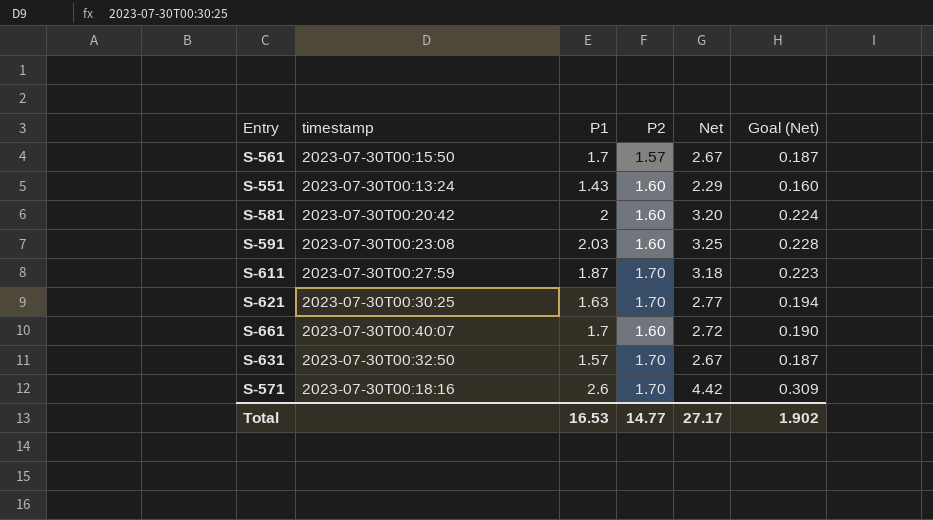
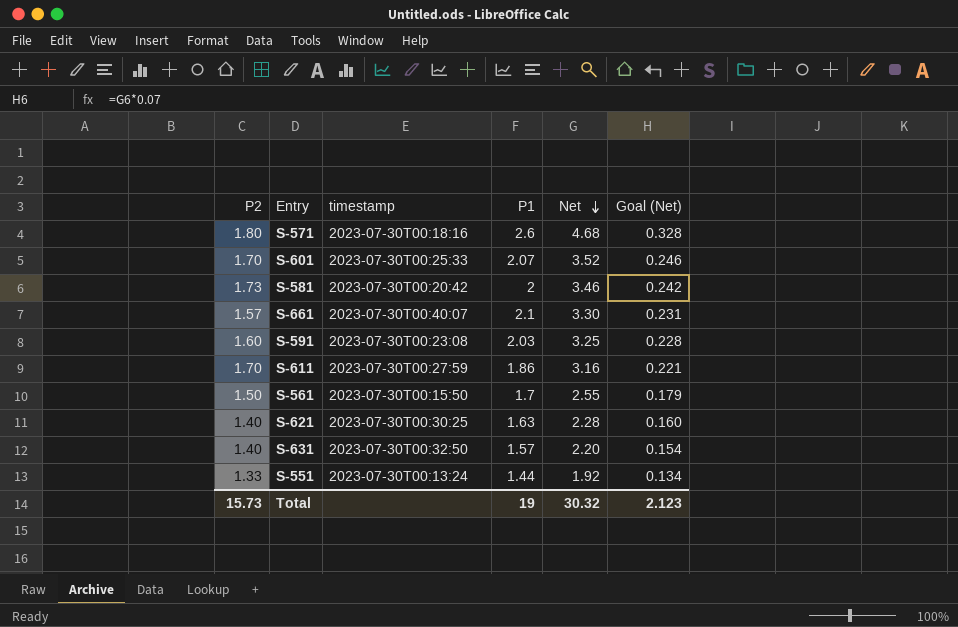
row order: none -> Net descending
column P2 | position: 4 -> 1
S-571 | P2: 1.70 -> 1.80
S-571 | Net: 4.42 -> 4.68
S-571 | Goal (Net): 0.309 -> 0.328
row S-601: none -> 1.70 | 2023-07-30T00:25:33 | 2.07 | 3.52 | 0.246
S-581 | P2: 1.60 -> 1.73
S-581 | Net: 3.20 -> 3.46
S-581 | Goal (Net): 0.224 -> 0.242
S-661 | P2: 1.60 -> 1.57
S-661 | P1: 1.7 -> 2.1
S-661 | Net: 2.72 -> 3.30
S-661 | Goal (Net): 0.190 -> 0.231
S-611 | P1: 1.87 -> 1.86
S-611 | Net: 3.18 -> 3.16
S-611 | Goal (Net): 0.223 -> 0.221
S-561 | P2: 1.57 -> 1.50
S-561 | Net: 2.67 -> 2.55
S-561 | Goal (Net): 0.187 -> 0.179
S-621 | P2: 1.70 -> 1.40
S-621 | Net: 2.77 -> 2.28
S-621 | Goal (Net): 0.194 -> 0.160
S-631 | P2: 1.70 -> 1.40
S-631 | Net: 2.67 -> 2.20
S-631 | Goal (Net): 0.187 -> 0.154
S-551 | P2: 1.60 -> 1.33
S-551 | P1: 1.43 -> 1.44
S-551 | Net: 2.29 -> 1.92
S-551 | Goal (Net): 0.160 -> 0.134
Total | P2: 14.77 -> 15.73
Total | P1: 16.53 -> 19
Total | Net: 27.17 -> 30.32
Total | Goal (Net): 1.902 -> 2.123

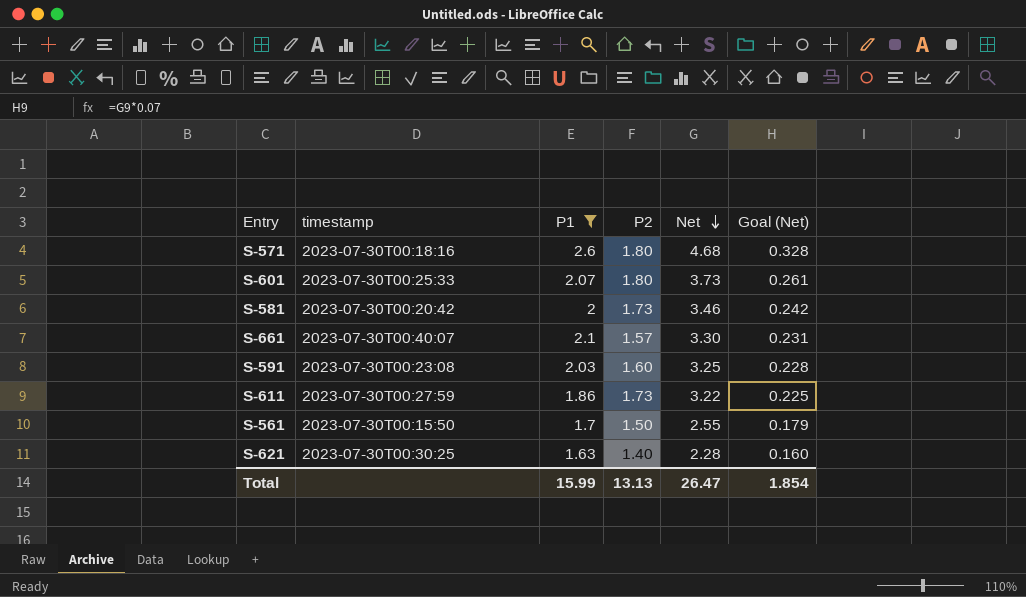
filter: none -> P1 >= 1.63
column P2 | position: 1 -> 4
S-601 | P2: 1.70 -> 1.80
S-601 | Net: 3.52 -> 3.73
S-601 | Goal (Net): 0.246 -> 0.261
S-611 | P2: 1.70 -> 1.73
S-611 | Net: 3.16 -> 3.22
S-611 | Goal (Net): 0.221 -> 0.225
Total | P1: 19 -> 15.99
Total | P2: 15.73 -> 13.13
Total | Net: 30.32 -> 26.47
Total | Goal (Net): 2.123 -> 1.854

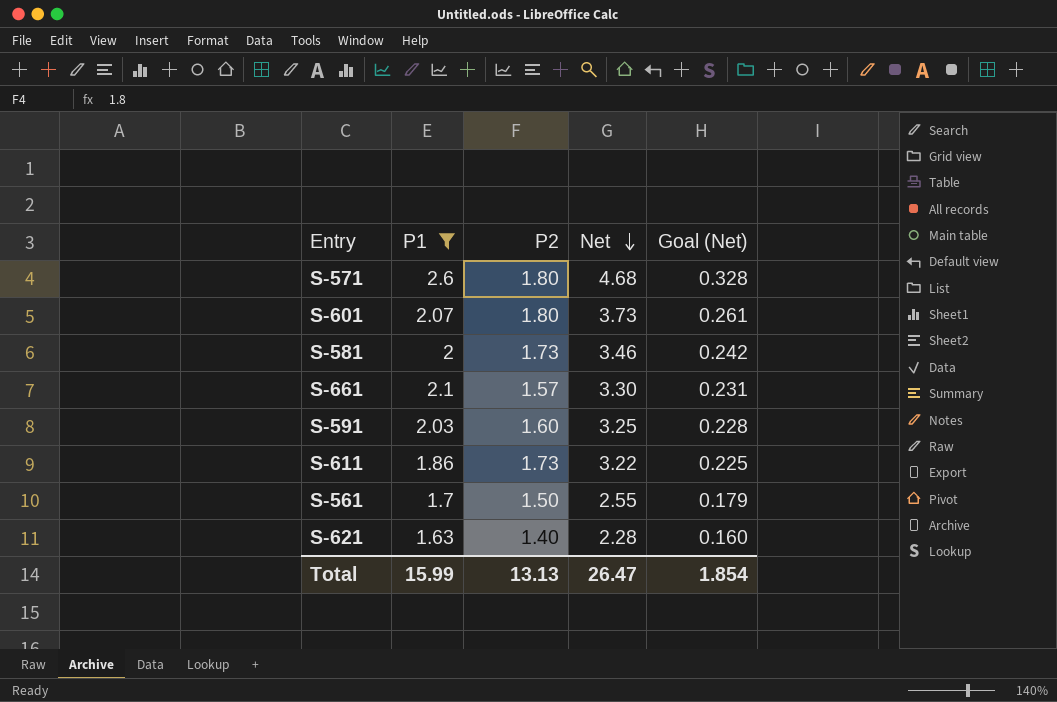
column timestamp | position: 2 -> none

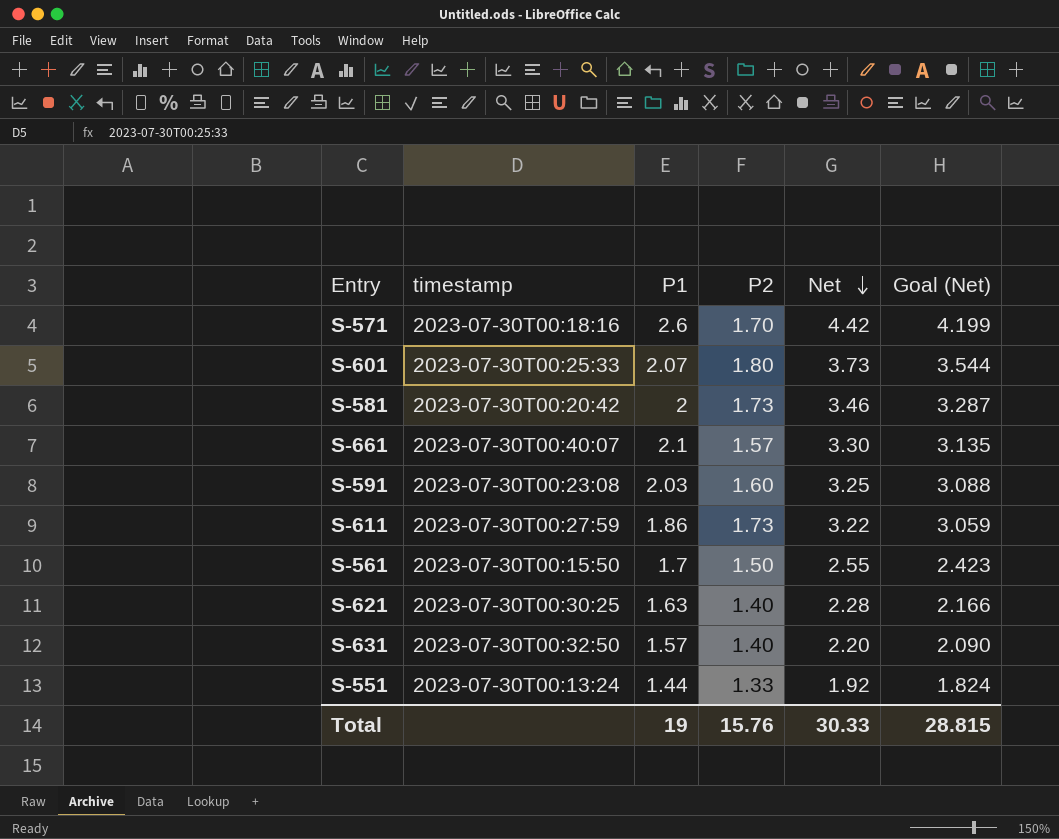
filter: P1 >= 1.63 -> none
column timestamp | position: none -> 2
column Goal (Net) | formula: [Net] * 0.07 -> [Net] * 0.95
S-571 | P2: 1.80 -> 1.70
S-571 | Net: 4.68 -> 4.42
Total | P1: 15.99 -> 19
Total | P2: 13.13 -> 15.76
Total | Net: 26.47 -> 30.33
Total | Goal (Net): 1.854 -> 28.815

